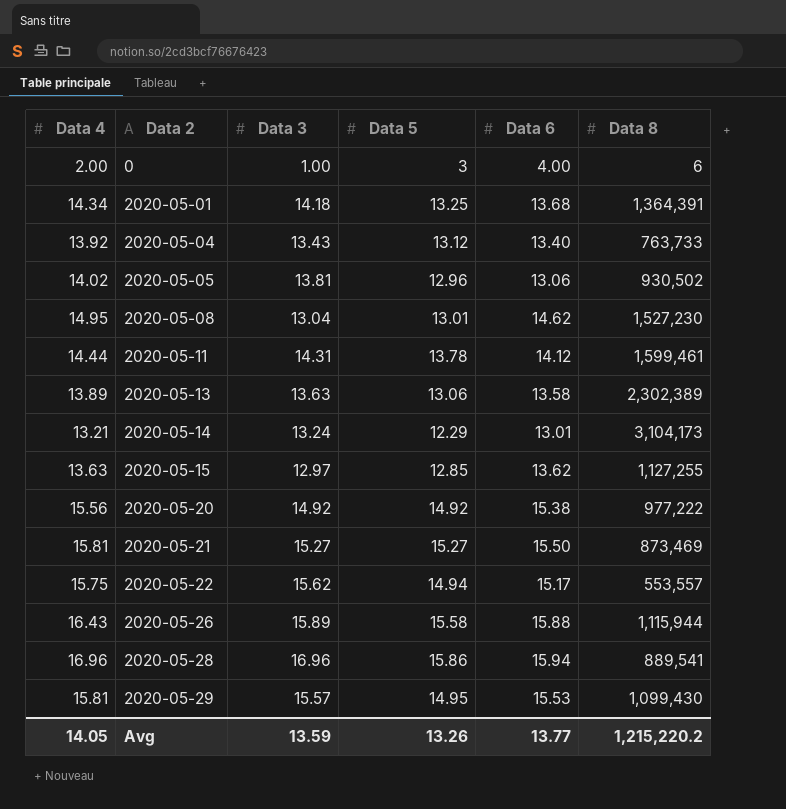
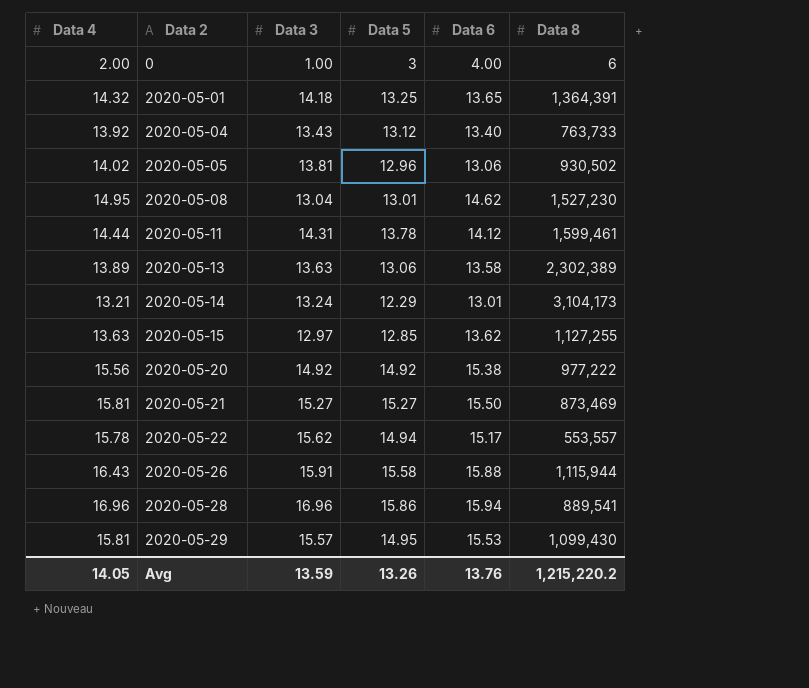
2020-05-01 | Data 4: 14.34 -> 14.32
2020-05-01 | Data 6: 13.68 -> 13.65
2020-05-22 | Data 4: 15.75 -> 15.78
2020-05-26 | Data 3: 15.89 -> 15.91
Avg | Data 6: 13.77 -> 13.76

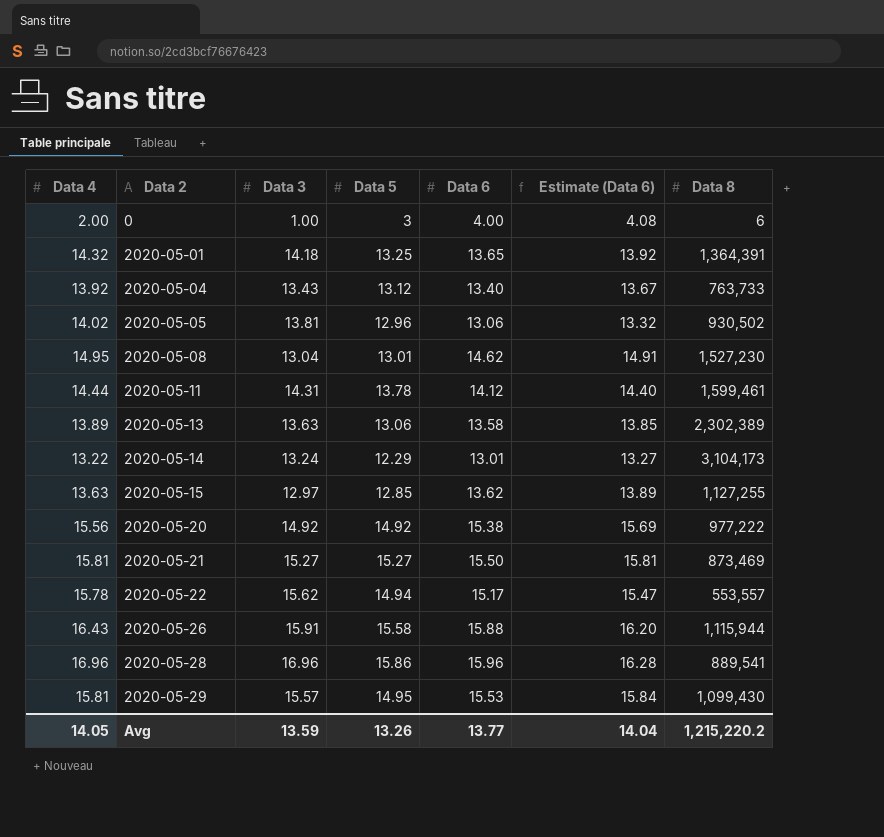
column Estimate (Data 6) | formula: none -> [Data 6] * 1.02
2020-05-14 | Data 4: 13.21 -> 13.22
2020-05-28 | Data 6: 15.94 -> 15.96
Avg | Data 6: 13.76 -> 13.77

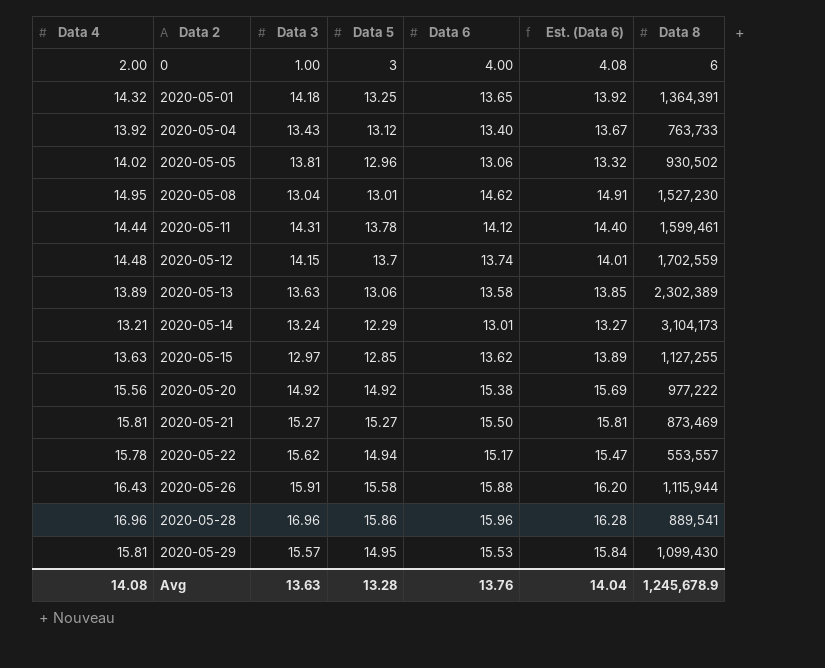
column name: Estimate (Data 6) -> Est. (Data 6)
row 2020-05-12: none -> 14.48 | 14.15 | 13.7 | 13.74 | 14.01 | 1,702,559
2020-05-14 | Data 4: 13.22 -> 13.21
Avg | Data 4: 14.05 -> 14.08
Avg | Data 3: 13.59 -> 13.63
Avg | Data 5: 13.26 -> 13.28
Avg | Data 6: 13.77 -> 13.76
Avg | Data 8: 1,215,220.2 -> 1,245,678.9

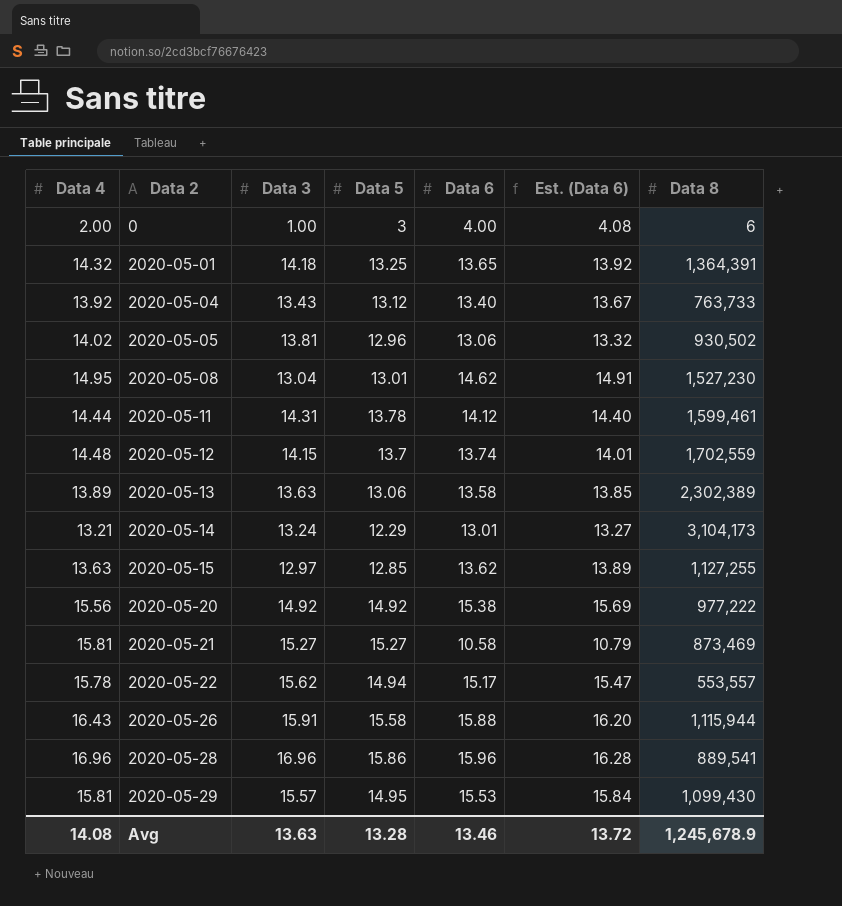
2020-05-21 | Data 6: 15.50 -> 10.58
2020-05-21 | Est. (Data 6): 15.81 -> 10.79
Avg | Data 6: 13.76 -> 13.46
Avg | Est. (Data 6): 14.04 -> 13.72

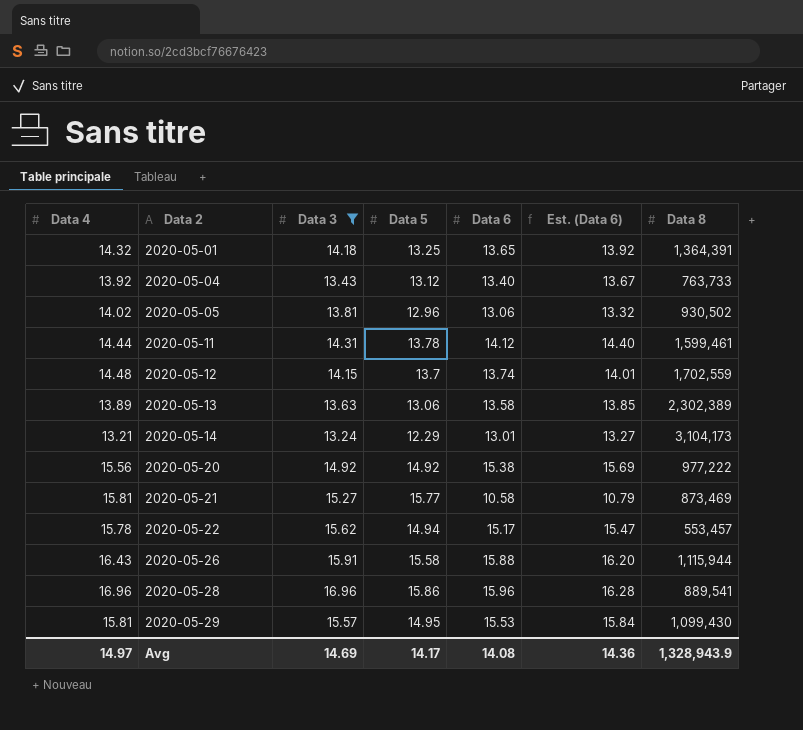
filter: none -> Data 3 >= 13.24
2020-05-21 | Data 5: 15.27 -> 15.77
2020-05-22 | Data 8: 553,557 -> 553,457
Avg | Data 4: 14.08 -> 14.97
Avg | Data 3: 13.63 -> 14.69
Avg | Data 5: 13.28 -> 14.17
Avg | Data 6: 13.46 -> 14.08
Avg | Est. (Data 6): 13.72 -> 14.36
Avg | Data 8: 1,245,678.9 -> 1,328,943.9

